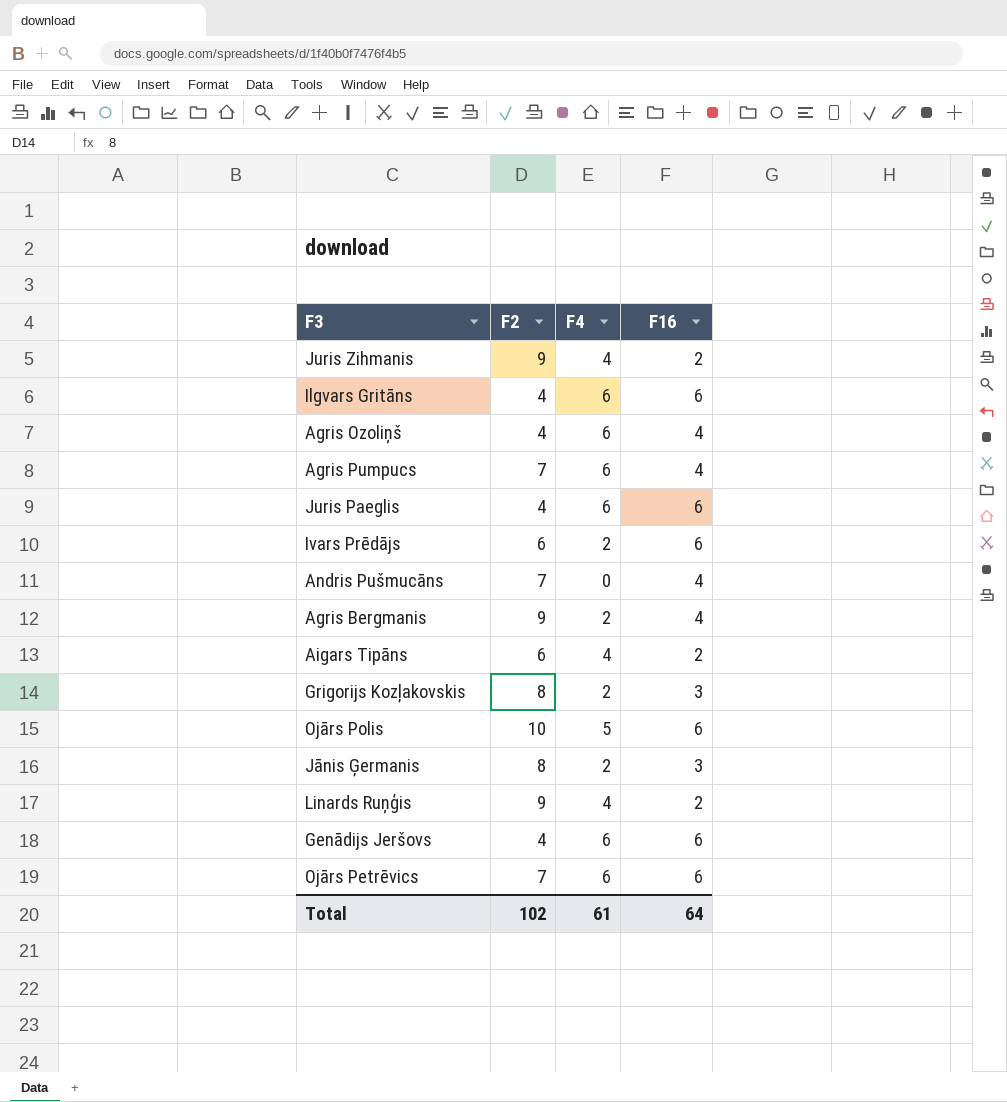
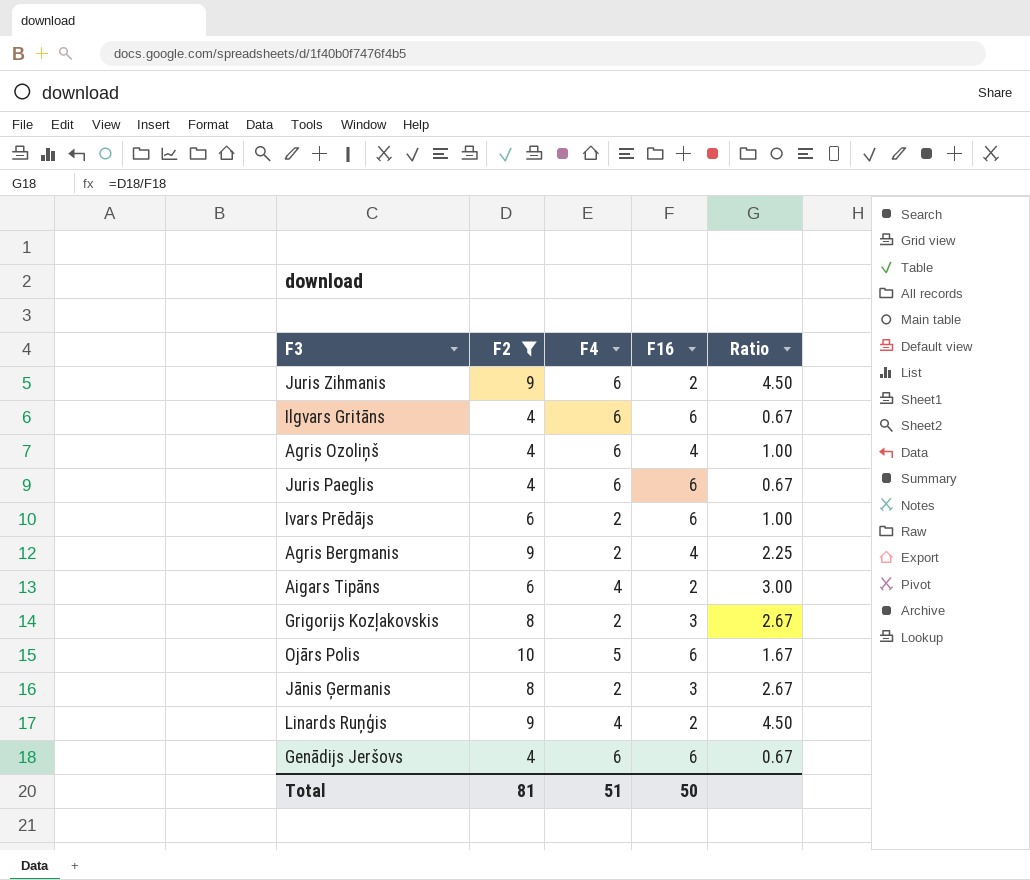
filter: none -> F2 != 7
column Ratio | formula: none -> [F2] / [F16]
Juris Zihmanis | F4: 4 -> 6
Total | F2: 102 -> 81
Total | F4: 61 -> 51
Total | F16: 64 -> 50

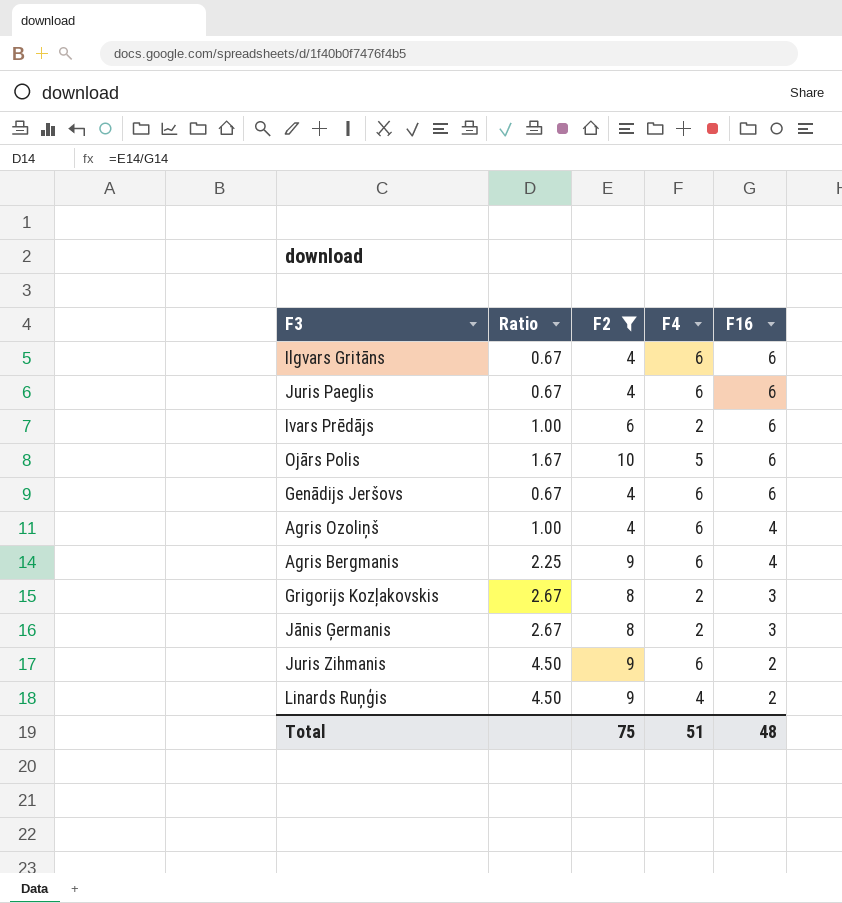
row order: none -> F16 descending
column Ratio | position: 5 -> 2
row Aigars Tipāns: 6 | 4 | 2 | 3.00 -> none
Agris Bergmanis | F4: 2 -> 6
Total | F2: 81 -> 75
Total | F16: 50 -> 48

